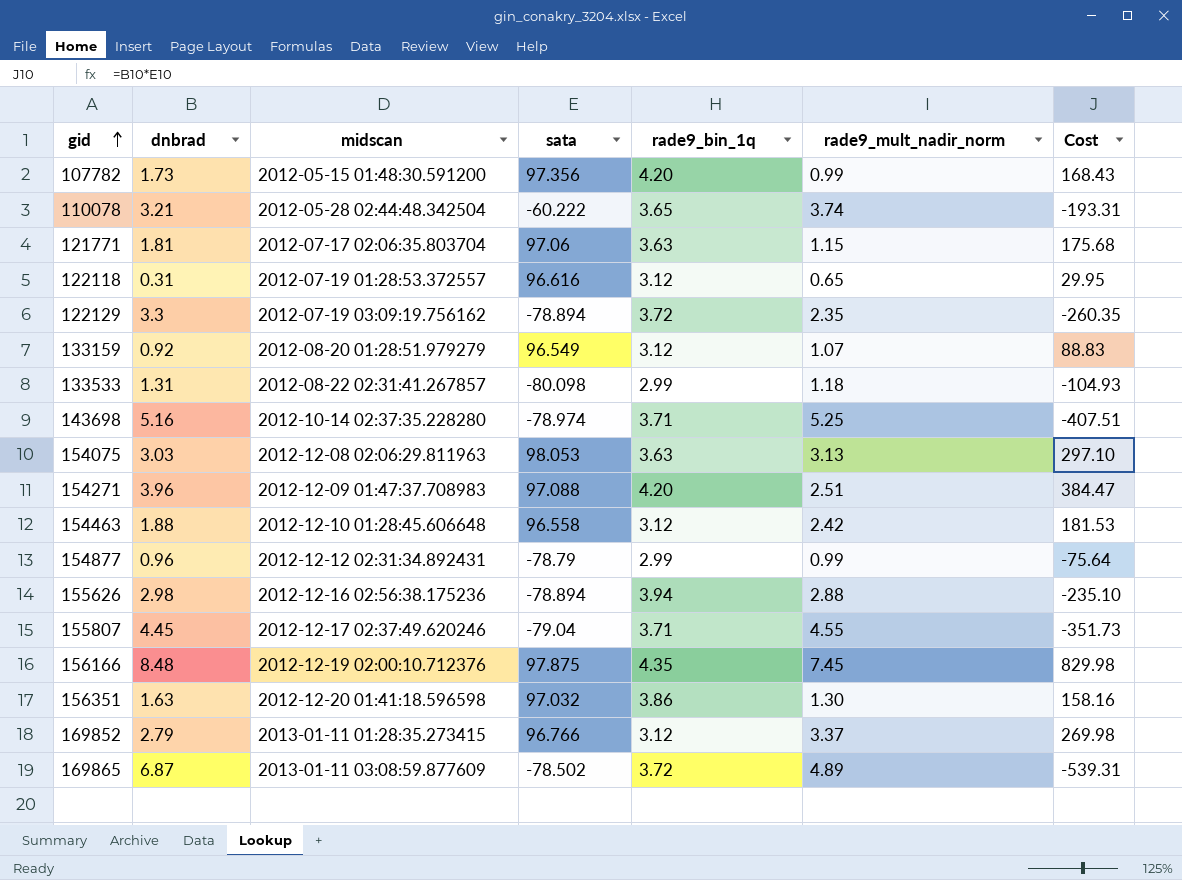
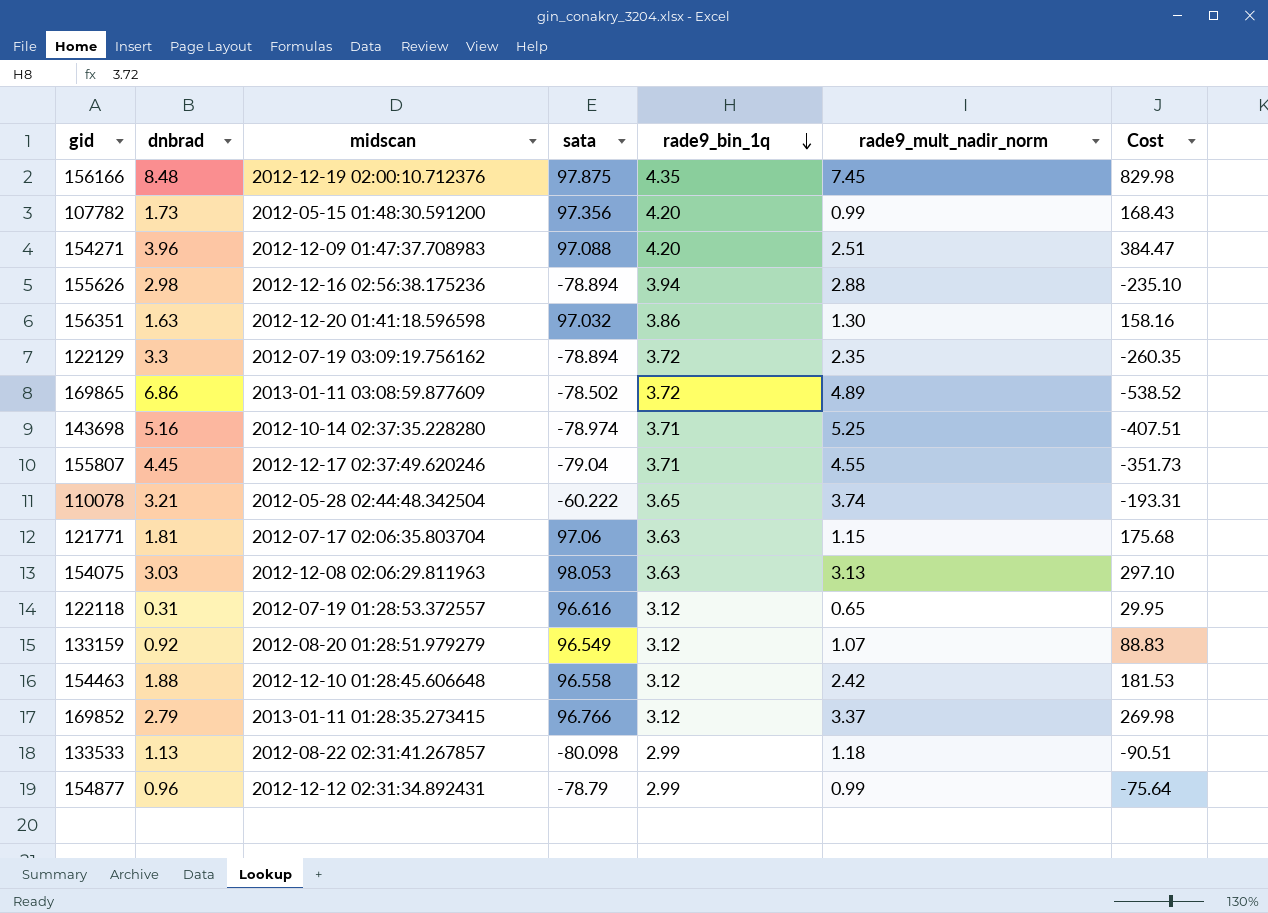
row order: gid ascending -> rade9_bin_1q descending
169865 | dnbrad: 6.87 -> 6.86
169865 | Cost: -539.31 -> -538.52
133533 | dnbrad: 1.31 -> 1.13
133533 | Cost: -104.93 -> -90.51

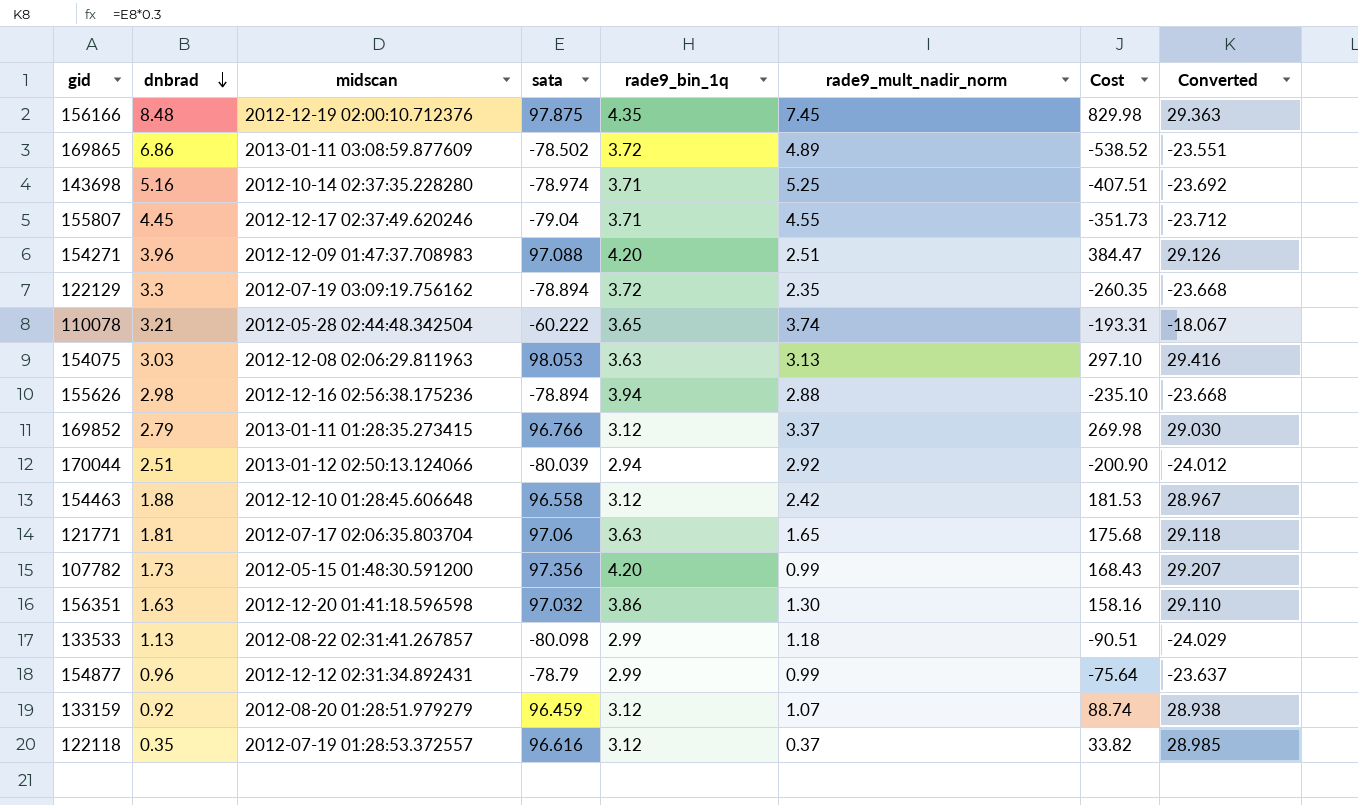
row order: rade9_bin_1q descending -> dnbrad descending
column Converted | formula: none -> [sata] * 0.3
row 170044: none -> 2.51 | 2013-01-12 02:50:13.124066 | -80.039 | 2.94 | 2.92 | -200.90 | -24.012
121771 | rade9_mult_nadir_norm: 1.15 -> 1.65
133159 | sata: 96.549 -> 96.459
133159 | Cost: 88.83 -> 88.74
122118 | dnbrad: 0.31 -> 0.35
122118 | rade9_mult_nadir_norm: 0.65 -> 0.37
122118 | Cost: 29.95 -> 33.82

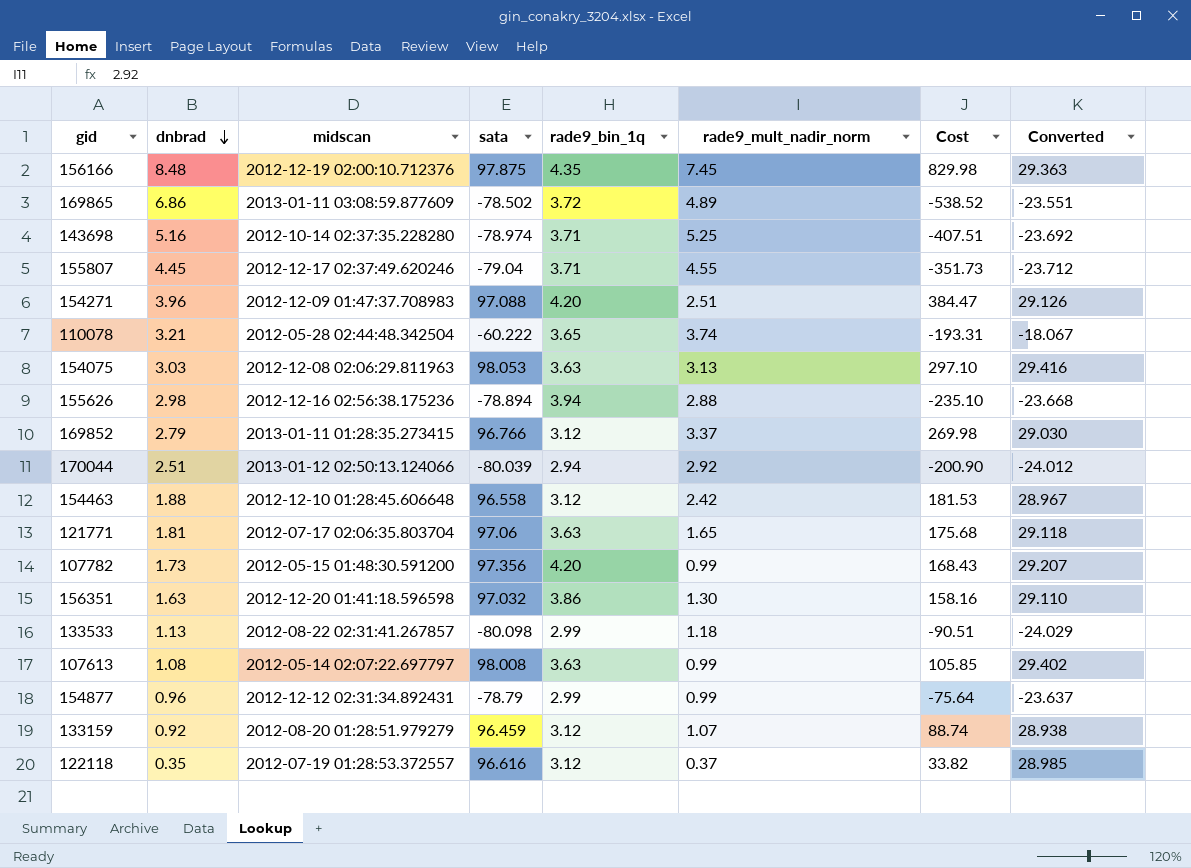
row 122129: 3.3 | 2012-07-19 03:09:19.756162 | -78.894 | 3.72 | 2.35 | -260.35 | -23.668 -> none
row 107613: none -> 1.08 | 2012-05-14 02:07:22.697797 | 98.008 | 3.63 | 0.99 | 105.85 | 29.402

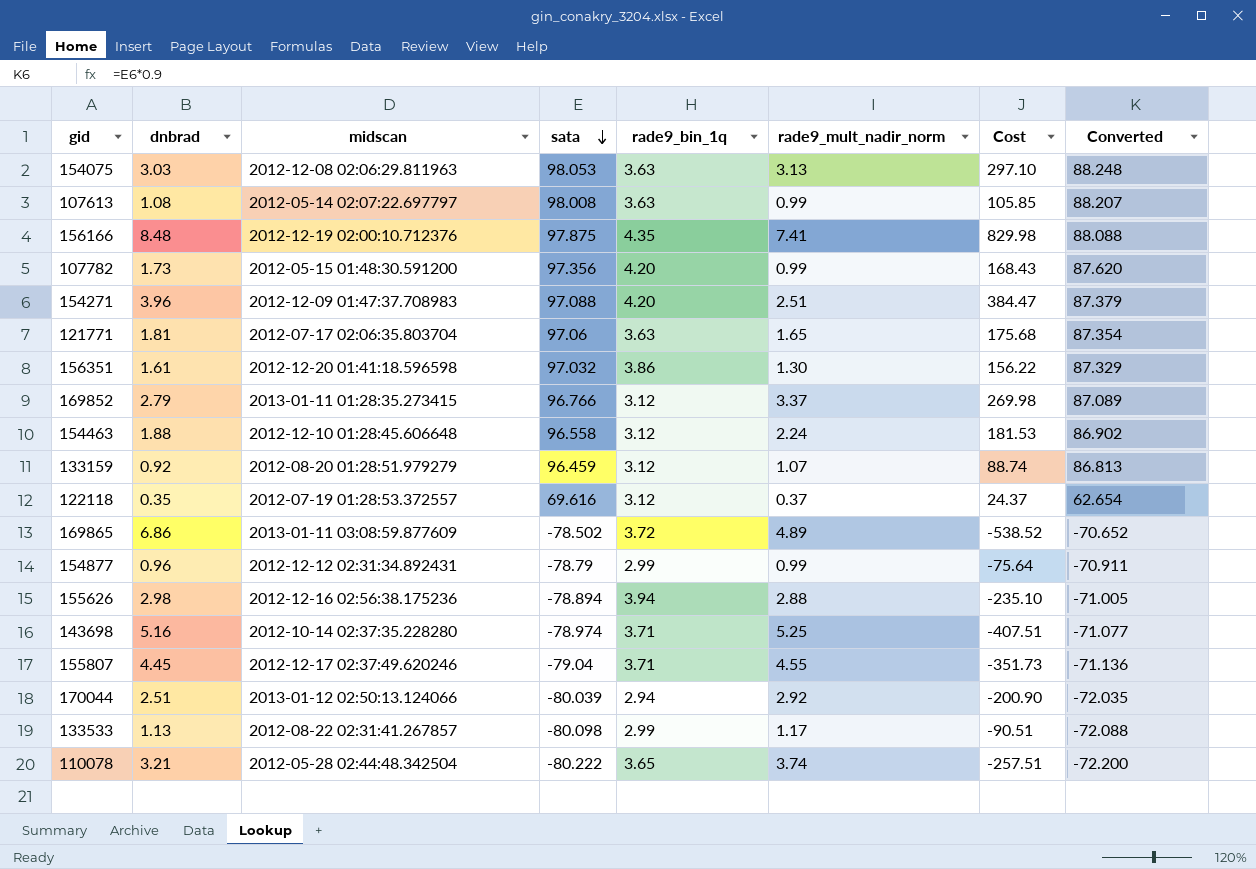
row order: dnbrad descending -> sata descending
column Converted | formula: [sata] * 0.3 -> [sata] * 0.9
156166 | rade9_mult_nadir_norm: 7.45 -> 7.41
156351 | dnbrad: 1.63 -> 1.61
156351 | Cost: 158.16 -> 156.22
154463 | rade9_mult_nadir_norm: 2.42 -> 2.24
122118 | sata: 96.616 -> 69.616
122118 | Cost: 33.82 -> 24.37
133533 | rade9_mult_nadir_norm: 1.18 -> 1.17
110078 | sata: -60.222 -> -80.222
110078 | Cost: -193.31 -> -257.51

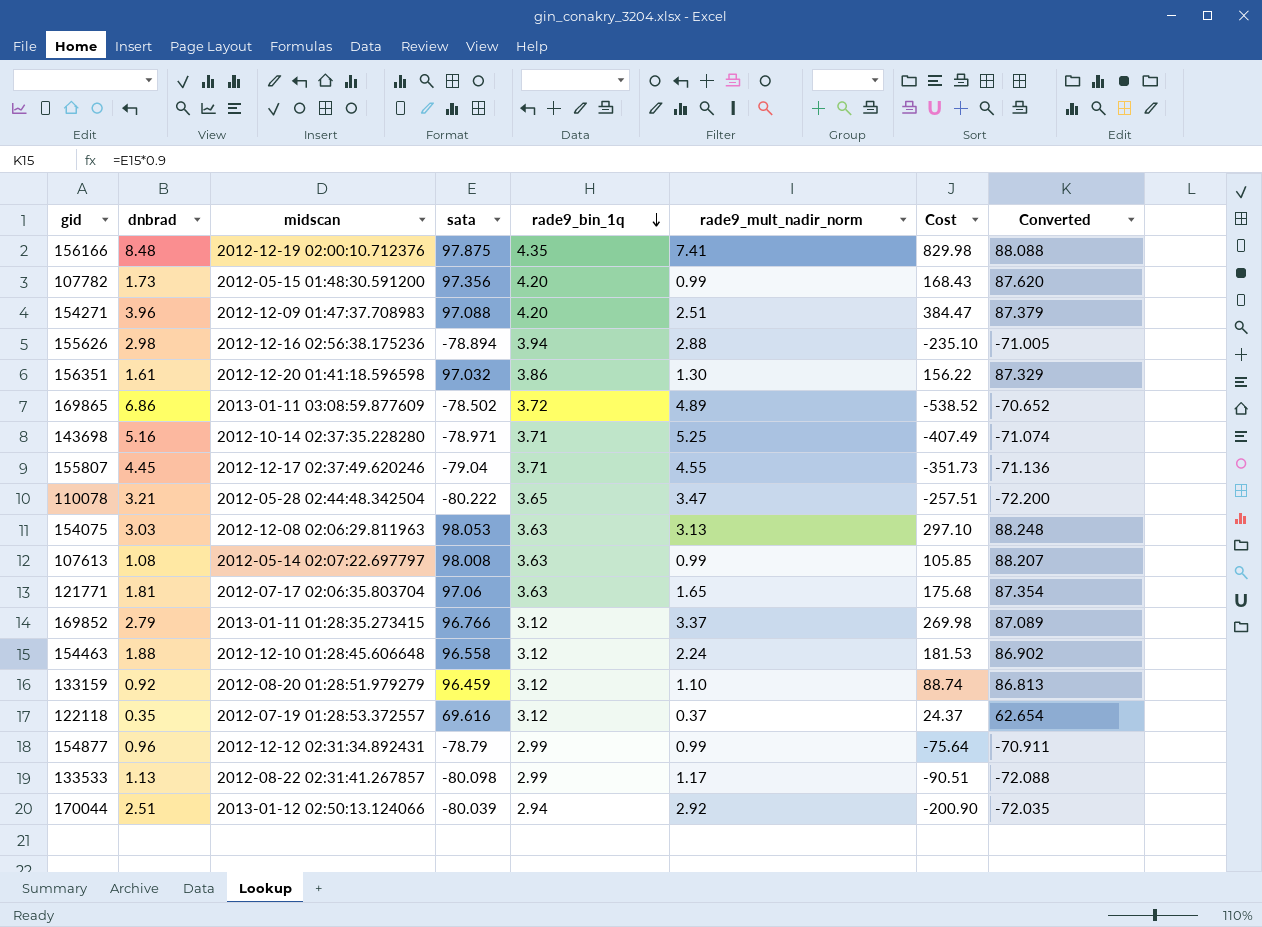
row order: sata descending -> rade9_bin_1q descending
143698 | sata: -78.974 -> -78.971
143698 | Cost: -407.51 -> -407.49
143698 | Converted: -71.077 -> -71.074
110078 | rade9_mult_nadir_norm: 3.74 -> 3.47
133159 | rade9_mult_nadir_norm: 1.07 -> 1.10

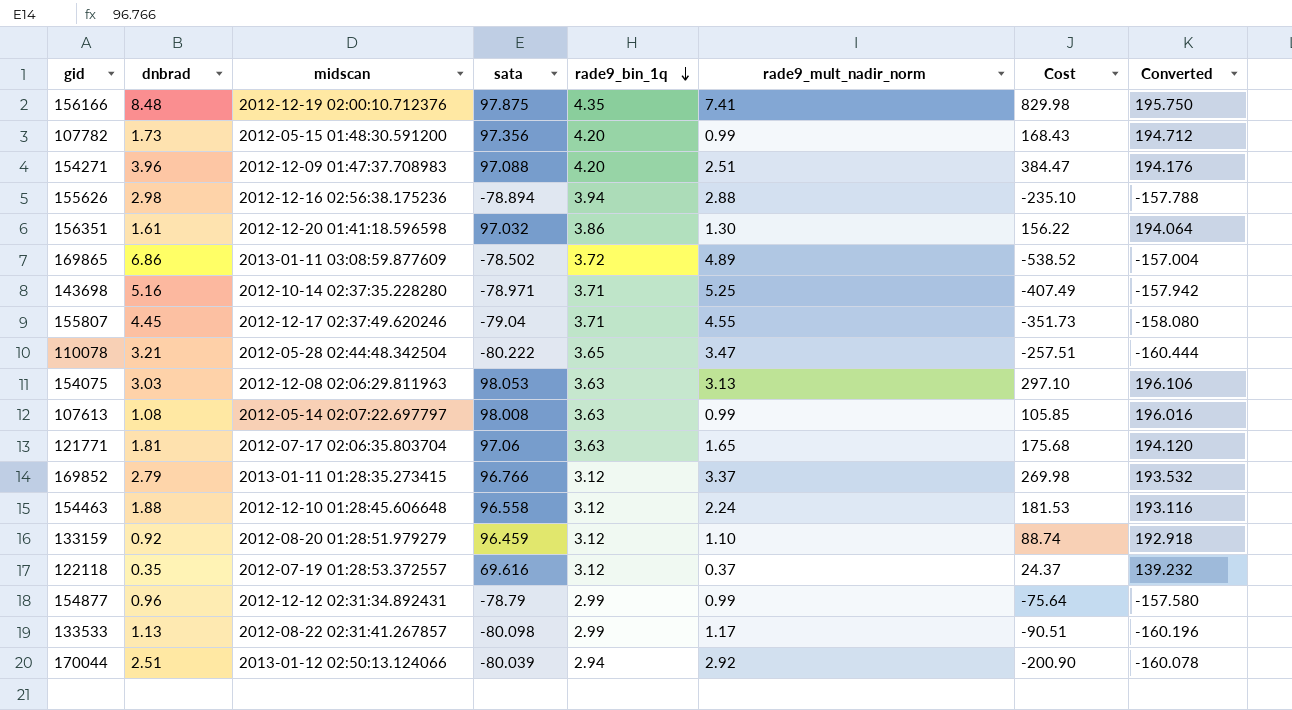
column Converted | formula: [sata] * 0.9 -> [sata] * 2

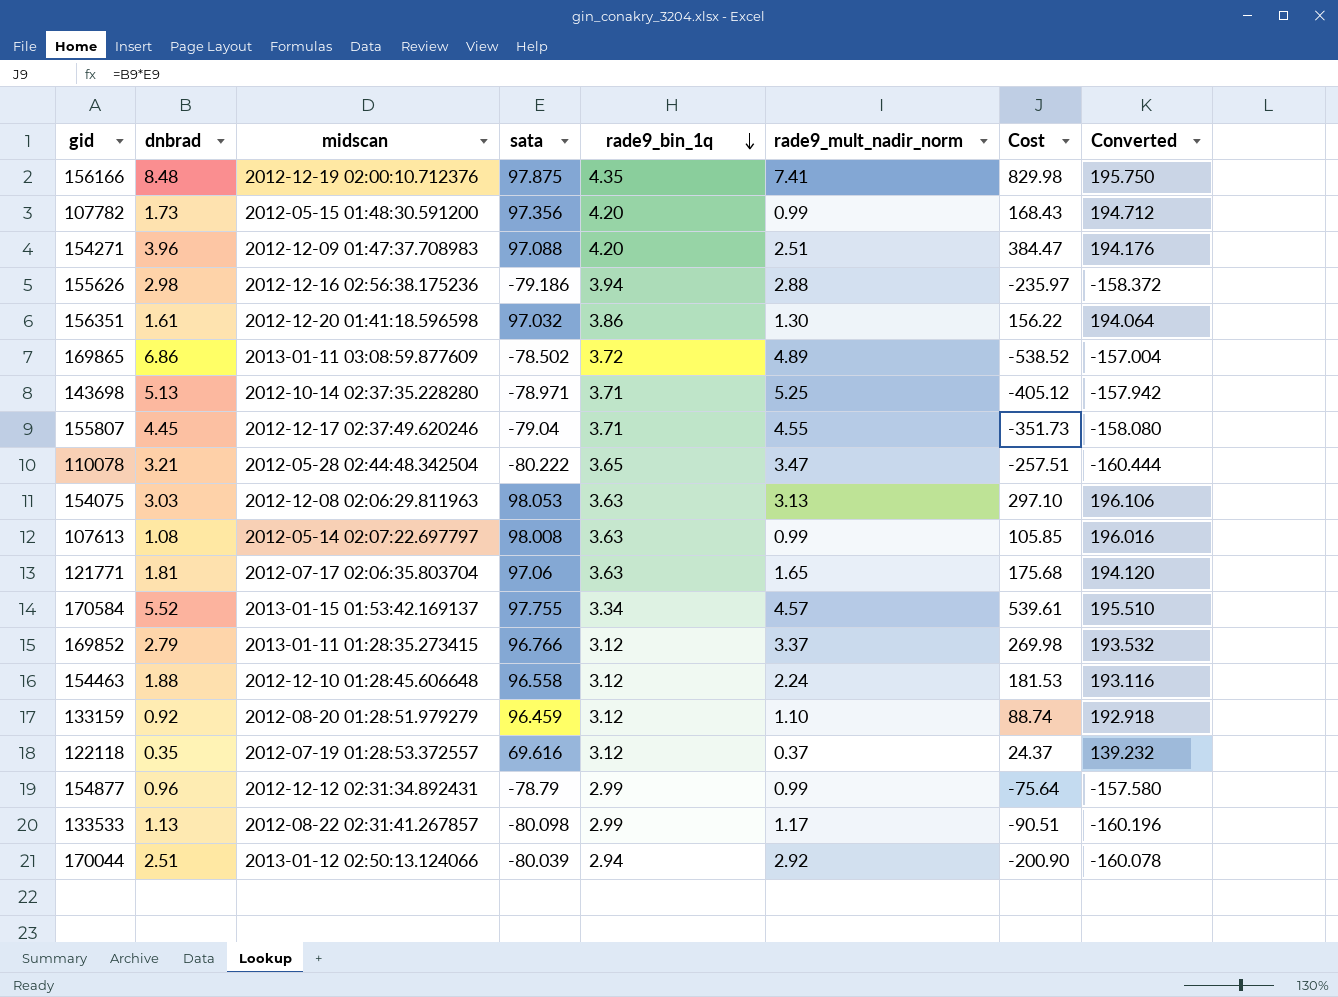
155626 | sata: -78.894 -> -79.186
155626 | Cost: -235.10 -> -235.97
155626 | Converted: -157.788 -> -158.372
143698 | dnbrad: 5.16 -> 5.13
143698 | Cost: -407.49 -> -405.12
row 170584: none -> 5.52 | 2013-01-15 01:53:42.169137 | 97.755 | 3.34 | 4.57 | 539.61 | 195.510

